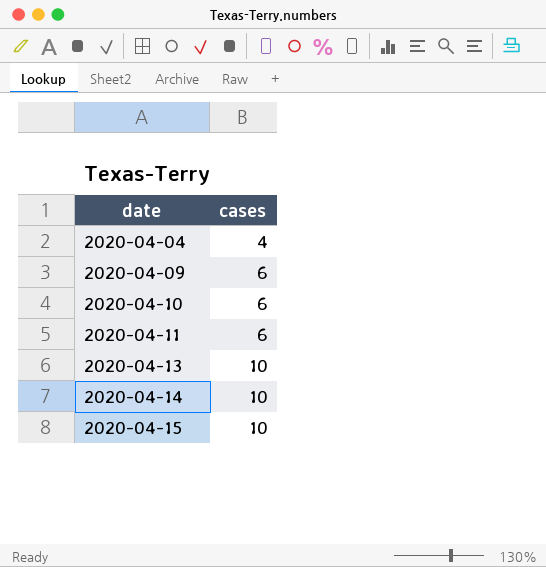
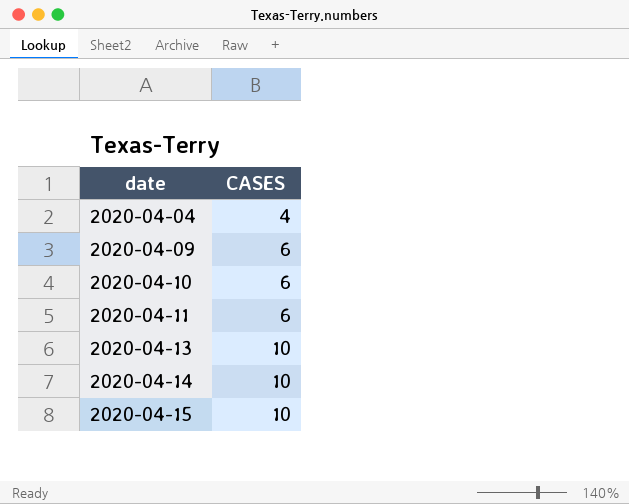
column name: cases -> CASES

